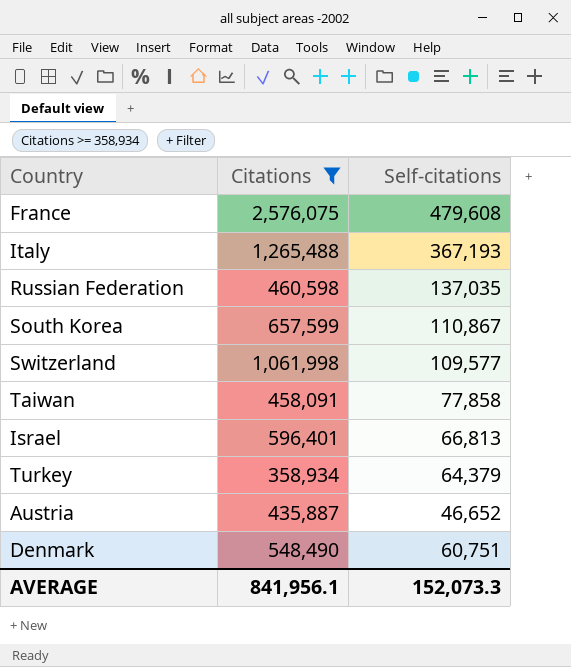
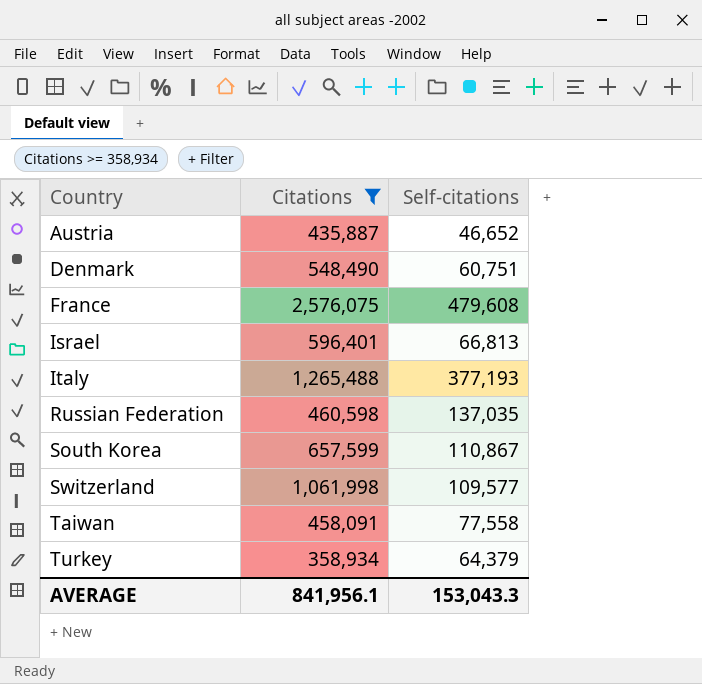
row order: none -> Country ascending
Italy | Self-citations: 367,193 -> 377,193
Taiwan | Self-citations: 77,858 -> 77,558
AVERAGE | Self-citations: 152,073.3 -> 153,043.3

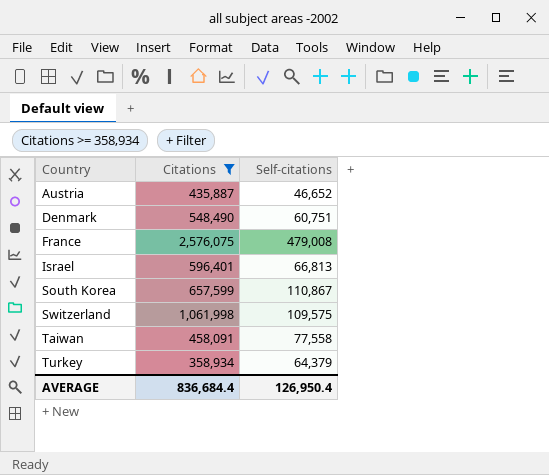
row Italy: 1,265,488 | 377,193 -> none
row Russian Federation: 460,598 | 137,035 -> none
France | Self-citations: 479,608 -> 479,008
Switzerland | Self-citations: 109,577 -> 109,575
AVERAGE | Citations: 841,956.1 -> 836,684.4
AVERAGE | Self-citations: 153,043.3 -> 126,950.4

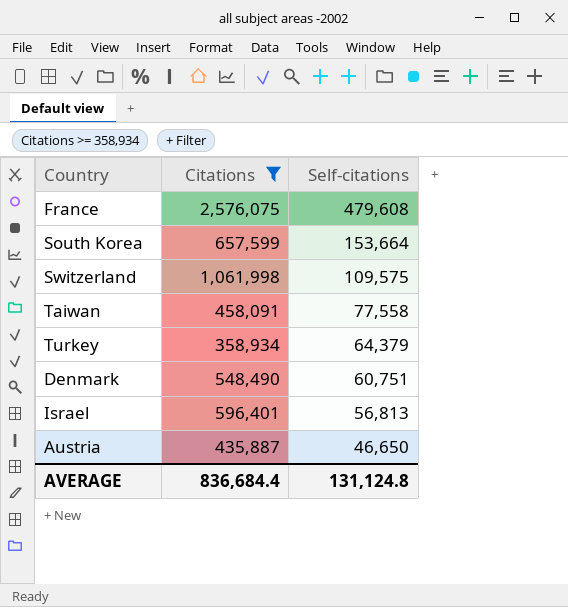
row order: Country ascending -> Self-citations descending
France | Self-citations: 479,008 -> 479,608
South Korea | Self-citations: 110,867 -> 153,664
Israel | Self-citations: 66,813 -> 56,813
Austria | Self-citations: 46,652 -> 46,650
AVERAGE | Self-citations: 126,950.4 -> 131,124.8

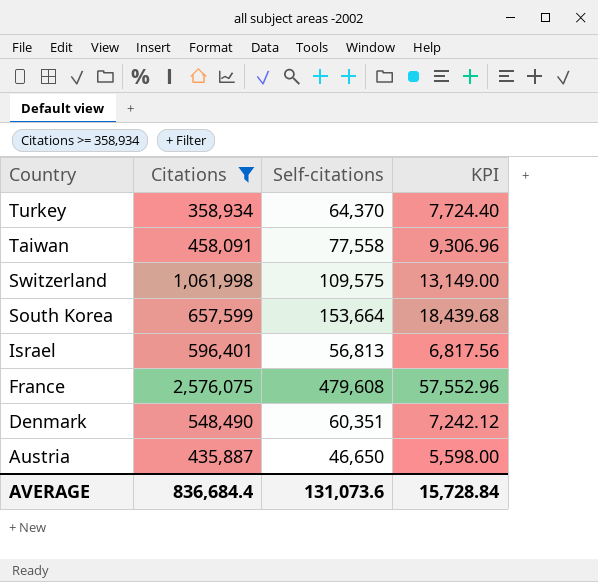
row order: Self-citations descending -> Country descending
column KPI | formula: none -> [Self-citations] * 0.12
Turkey | Self-citations: 64,379 -> 64,370
Denmark | Self-citations: 60,751 -> 60,351
AVERAGE | Self-citations: 131,124.8 -> 131,073.6

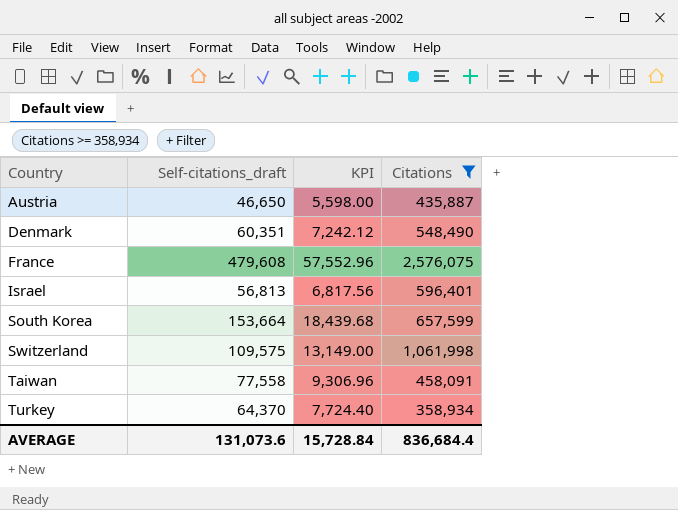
row order: Country descending -> Country ascending
column name: Self-citations -> Self-citations_draft
column Citations | position: 2 -> 4

